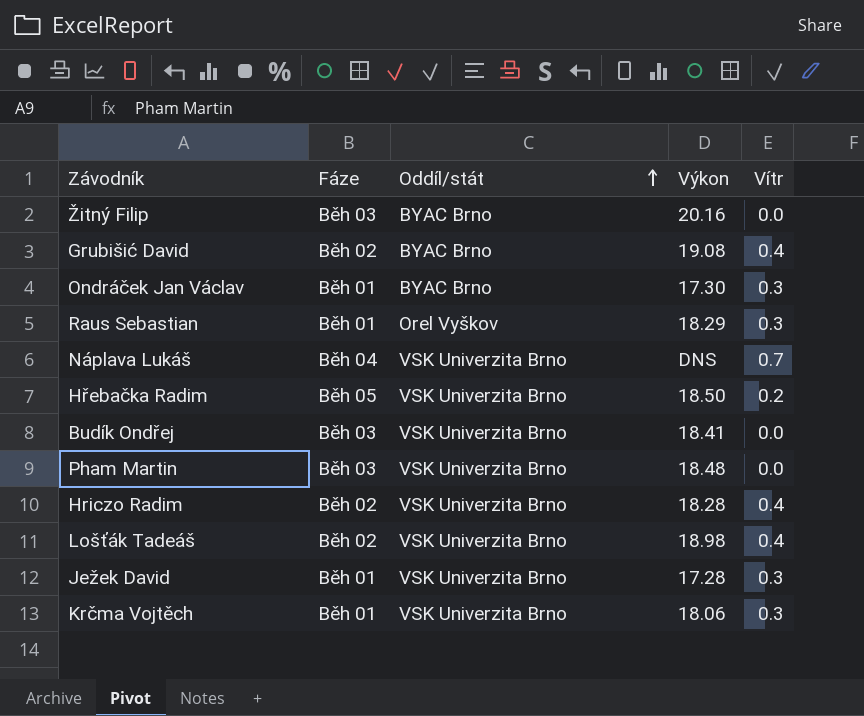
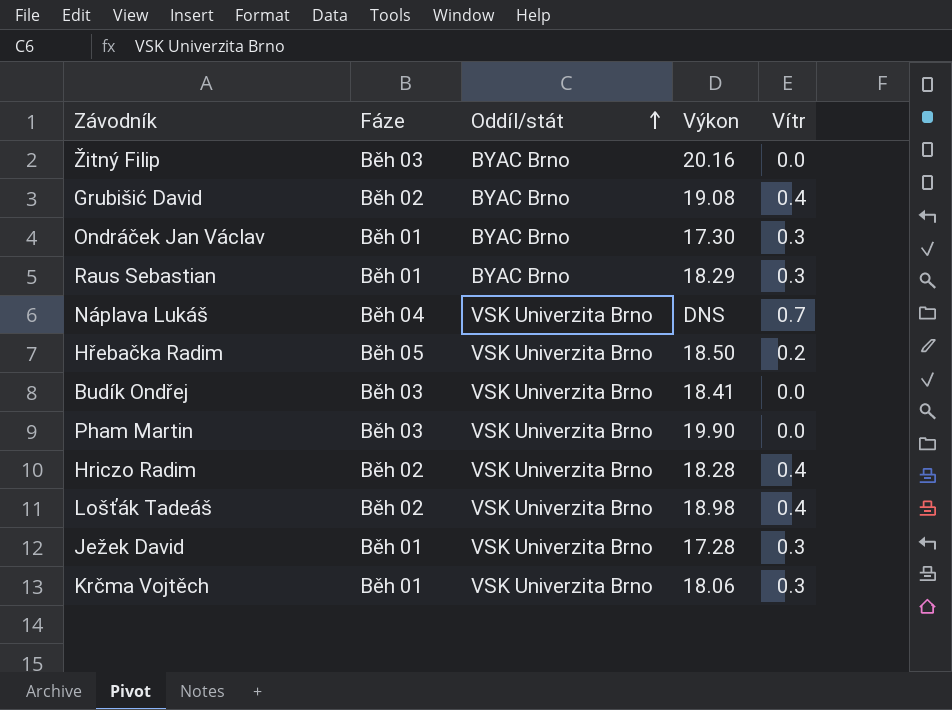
Raus Sebastian | Oddíl/stát: Orel Vyškov -> BYAC Brno
Pham Martin | Výkon: 18.48 -> 19.90

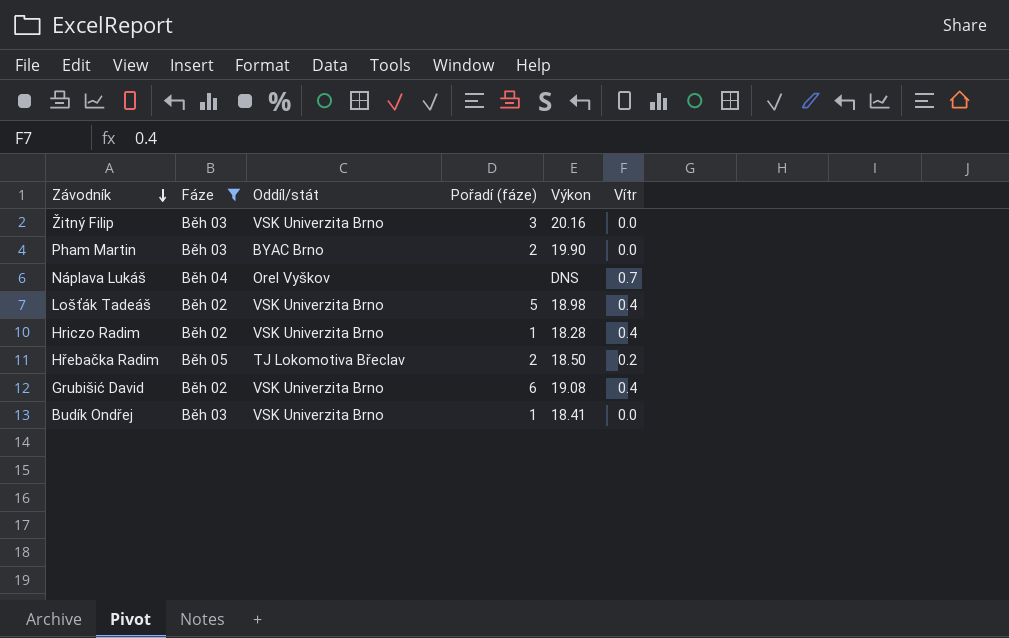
filter: none -> Fáze != Běh 01
row order: Oddíl/stát ascending -> Závodník descending
column Pořadí (fáze) | position: none -> 4
Žitný Filip | Oddíl/stát: BYAC Brno -> VSK Univerzita Brno
Pham Martin | Oddíl/stát: VSK Univerzita Brno -> BYAC Brno
Náplava Lukáš | Oddíl/stát: VSK Univerzita Brno -> Orel Vyškov
Hřebačka Radim | Oddíl/stát: VSK Univerzita Brno -> TJ Lokomotiva Břeclav
Grubišić David | Oddíl/stát: BYAC Brno -> VSK Univerzita Brno

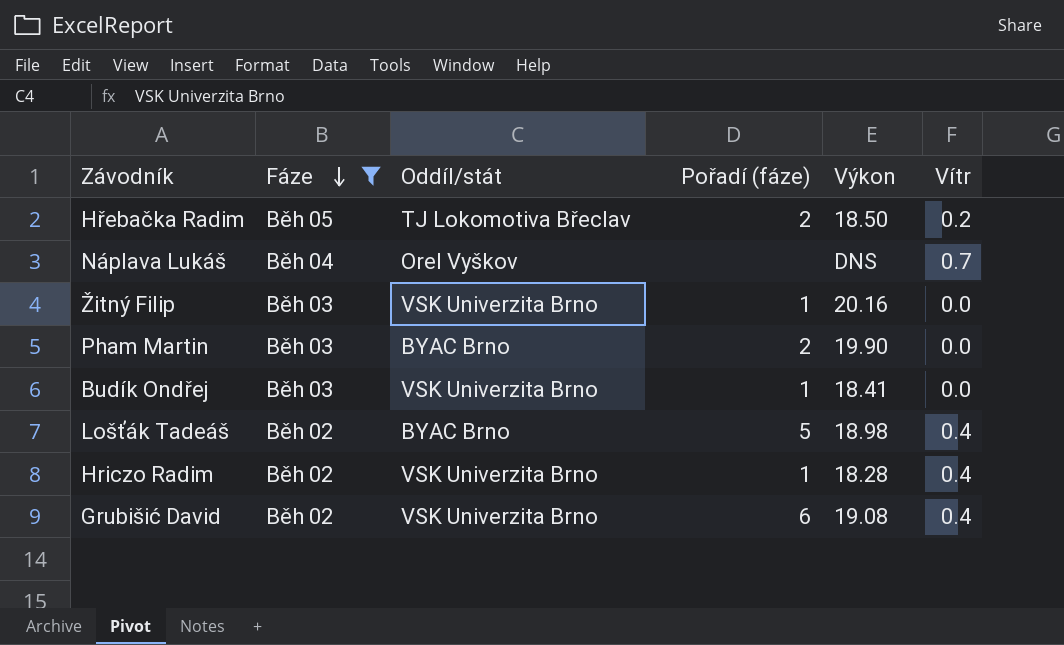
row order: Závodník descending -> Fáze descending
Žitný Filip | Pořadí (fáze): 3 -> 1
Lošťák Tadeáš | Oddíl/stát: VSK Univerzita Brno -> BYAC Brno

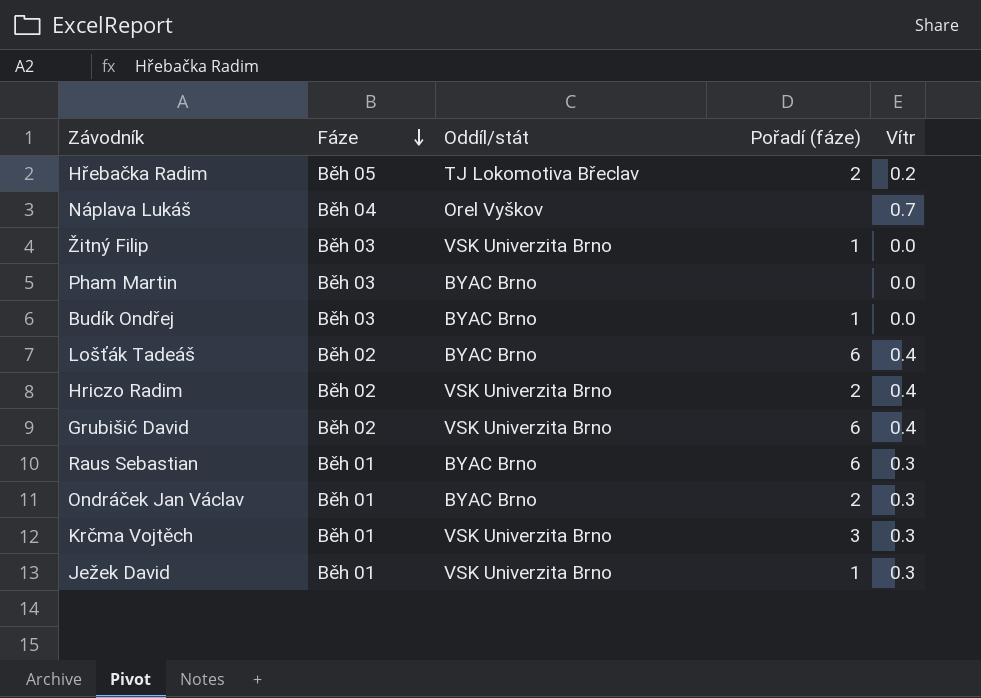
filter: Fáze != Běh 01 -> none
column Výkon | position: 5 -> none
Pham Martin | Pořadí (fáze): 2 -> none
Budík Ondřej | Oddíl/stát: VSK Univerzita Brno -> BYAC Brno
Lošťák Tadeáš | Pořadí (fáze): 5 -> 6
Hriczo Radim | Pořadí (fáze): 1 -> 2

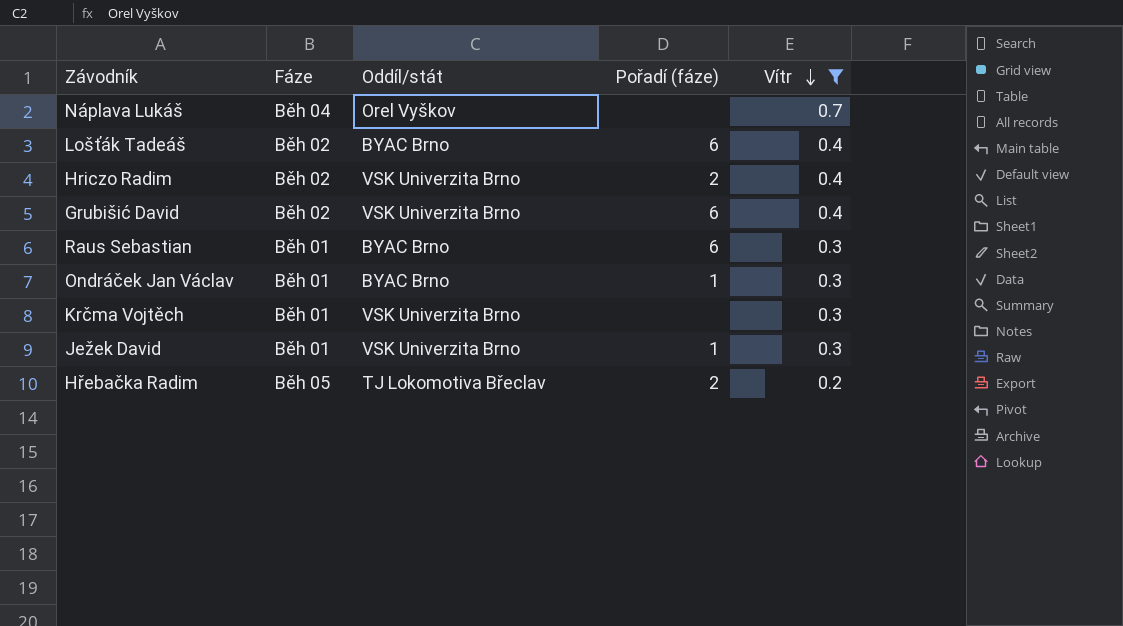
filter: none -> Vítr != 0.0
row order: Fáze descending -> Vítr descending
Ondráček Jan Václav | Pořadí (fáze): 2 -> 1
Krčma Vojtěch | Pořadí (fáze): 3 -> none

